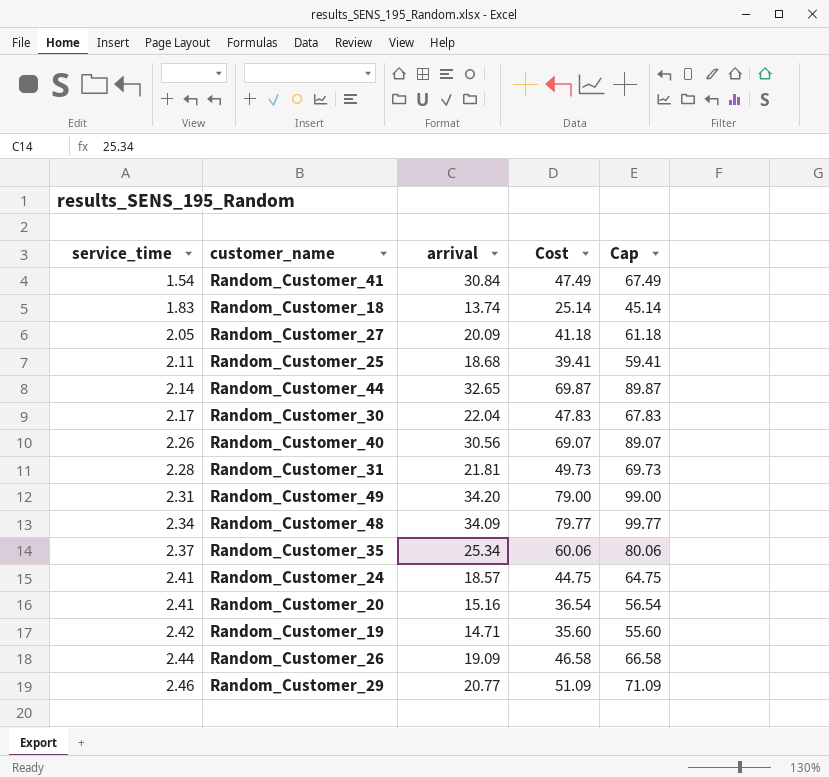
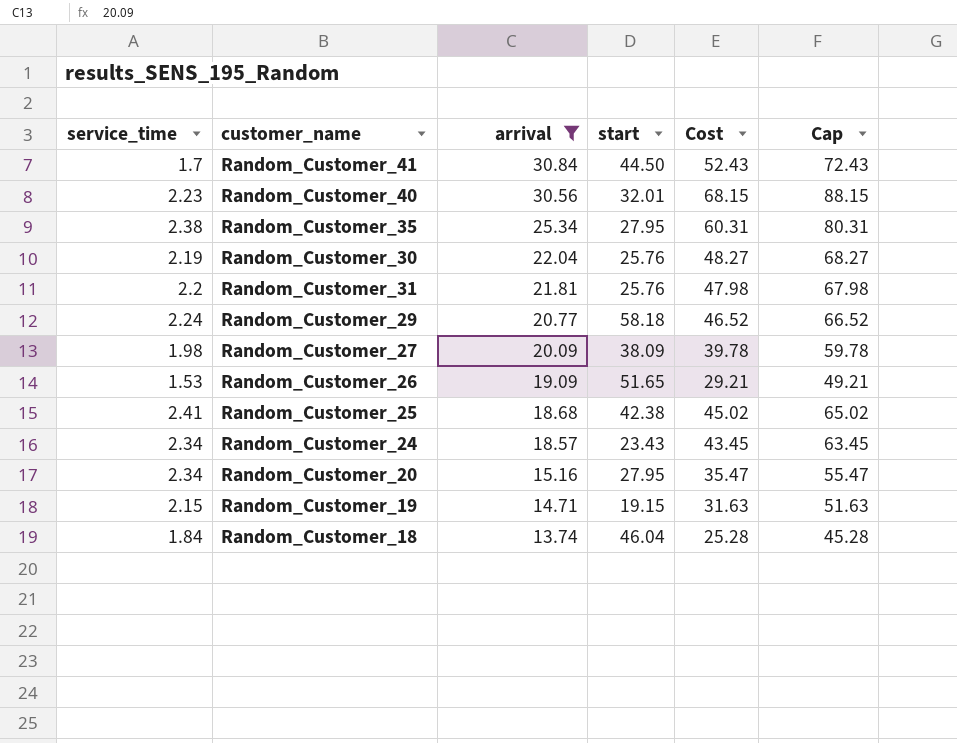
filter: none -> arrival <= 30.84
row order: service_time ascending -> arrival descending
column start | position: none -> 4
Random_Customer_41 | service_time: 1.54 -> 1.7
Random_Customer_41 | Cost: 47.49 -> 52.43
Random_Customer_41 | Cap: 67.49 -> 72.43
Random_Customer_40 | service_time: 2.26 -> 2.23
Random_Customer_40 | Cost: 69.07 -> 68.15
Random_Customer_40 | Cap: 89.07 -> 88.15
Random_Customer_35 | service_time: 2.37 -> 2.38
Random_Customer_35 | Cost: 60.06 -> 60.31
Random_Customer_35 | Cap: 80.06 -> 80.31
Random_Customer_30 | service_time: 2.17 -> 2.19
Random_Customer_30 | Cost: 47.83 -> 48.27
Random_Customer_30 | Cap: 67.83 -> 68.27
Random_Customer_31 | service_time: 2.28 -> 2.2
Random_Customer_31 | Cost: 49.73 -> 47.98
Random_Customer_31 | Cap: 69.73 -> 67.98
Random_Customer_29 | service_time: 2.46 -> 2.24
Random_Customer_29 | Cost: 51.09 -> 46.52
Random_Customer_29 | Cap: 71.09 -> 66.52
Random_Customer_27 | service_time: 2.05 -> 1.98
Random_Customer_27 | Cost: 41.18 -> 39.78
Random_Customer_27 | Cap: 61.18 -> 59.78
Random_Customer_26 | service_time: 2.44 -> 1.53
Random_Customer_26 | Cost: 46.58 -> 29.21
Random_Customer_26 | Cap: 66.58 -> 49.21
Random_Customer_25 | service_time: 2.11 -> 2.41
Random_Customer_25 | Cost: 39.41 -> 45.02
Random_Customer_25 | Cap: 59.41 -> 65.02
Random_Customer_24 | service_time: 2.41 -> 2.34
Random_Customer_24 | Cost: 44.75 -> 43.45
Random_Customer_24 | Cap: 64.75 -> 63.45
Random_Customer_20 | service_time: 2.41 -> 2.34
Random_Customer_20 | Cost: 36.54 -> 35.47
Random_Customer_20 | Cap: 56.54 -> 55.47
Random_Customer_19 | service_time: 2.42 -> 2.15
Random_Customer_19 | Cost: 35.60 -> 31.63
Random_Customer_19 | Cap: 55.60 -> 51.63
Random_Customer_18 | service_time: 1.83 -> 1.84
Random_Customer_18 | Cost: 25.14 -> 25.28
Random_Customer_18 | Cap: 45.14 -> 45.28

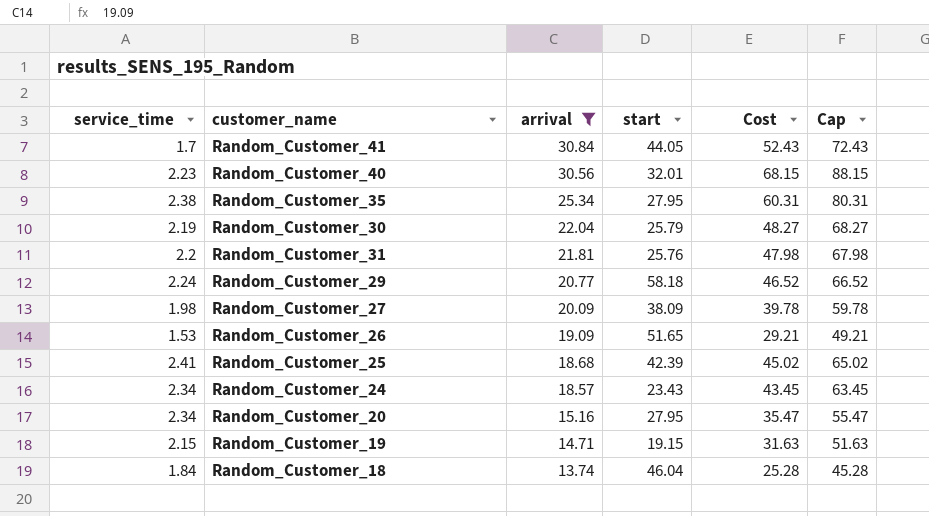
Random_Customer_41 | start: 44.50 -> 44.05
Random_Customer_30 | start: 25.76 -> 25.79
Random_Customer_25 | start: 42.38 -> 42.39

